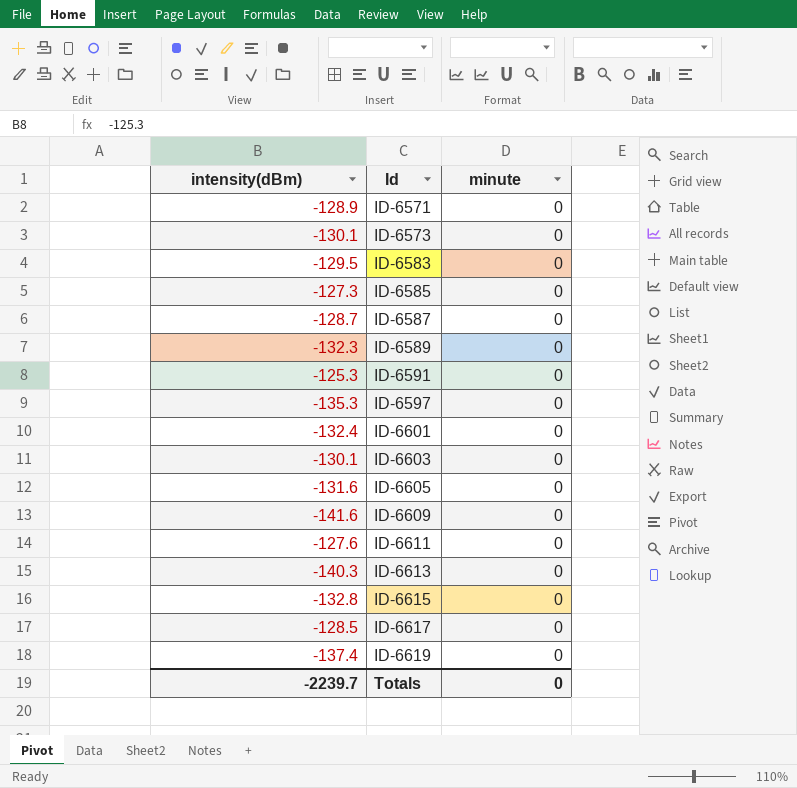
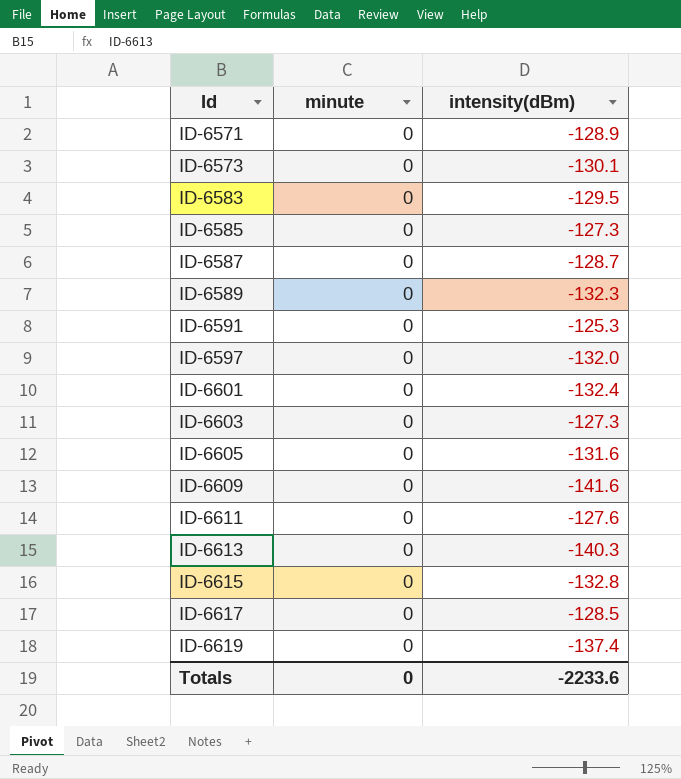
column intensity(dBm) | position: 1 -> 3
ID-6597 | intensity(dBm): -135.3 -> -132.0
ID-6603 | intensity(dBm): -130.1 -> -127.3
Totals | intensity(dBm): -2239.7 -> -2233.6

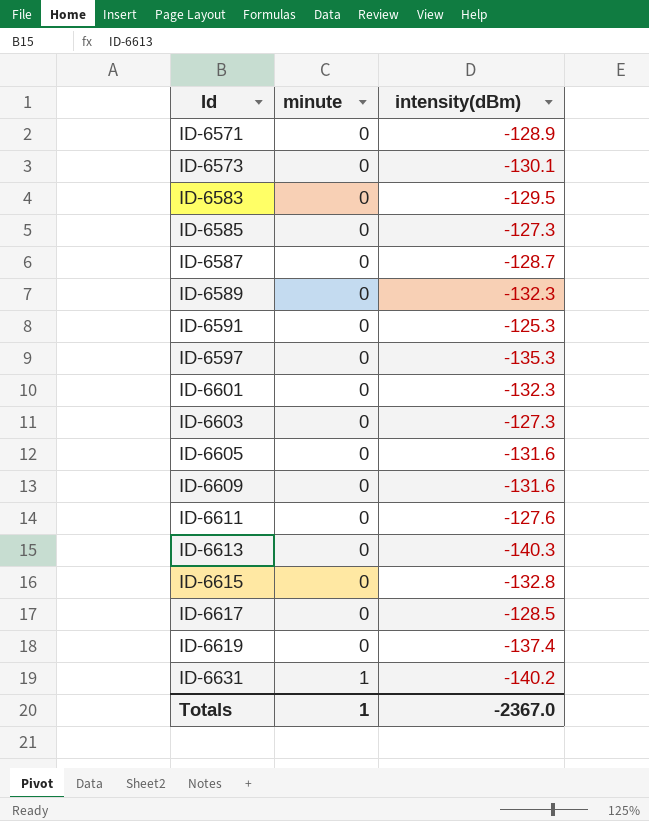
ID-6597 | intensity(dBm): -132.0 -> -135.3
ID-6601 | intensity(dBm): -132.4 -> -132.3
ID-6609 | intensity(dBm): -141.6 -> -131.6
row ID-6631: none -> 1 | -140.2
Totals | minute: 0 -> 1
Totals | intensity(dBm): -2233.6 -> -2367.0

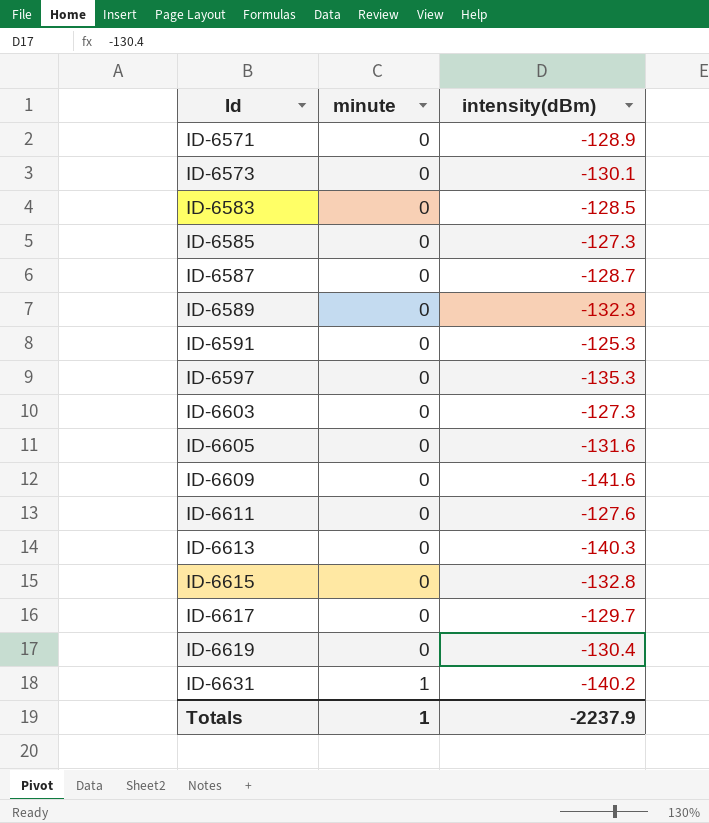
row ID-6601: 0 | -132.3 -> none
ID-6583 | intensity(dBm): -129.5 -> -128.5
ID-6609 | intensity(dBm): -131.6 -> -141.6
ID-6617 | intensity(dBm): -128.5 -> -129.7
ID-6619 | intensity(dBm): -137.4 -> -130.4
Totals | intensity(dBm): -2367.0 -> -2237.9

